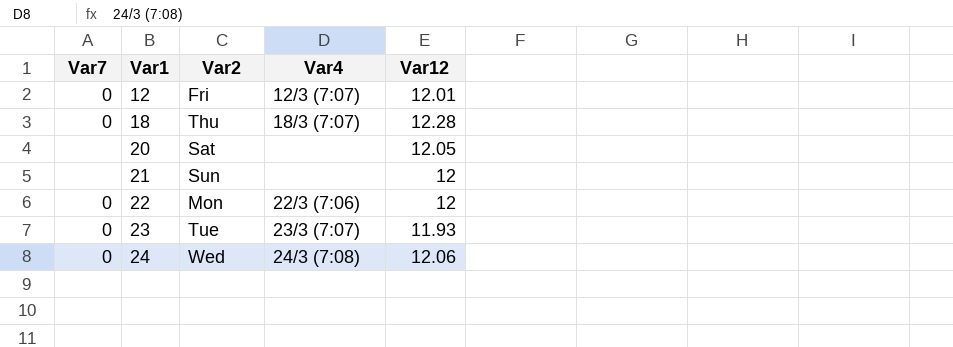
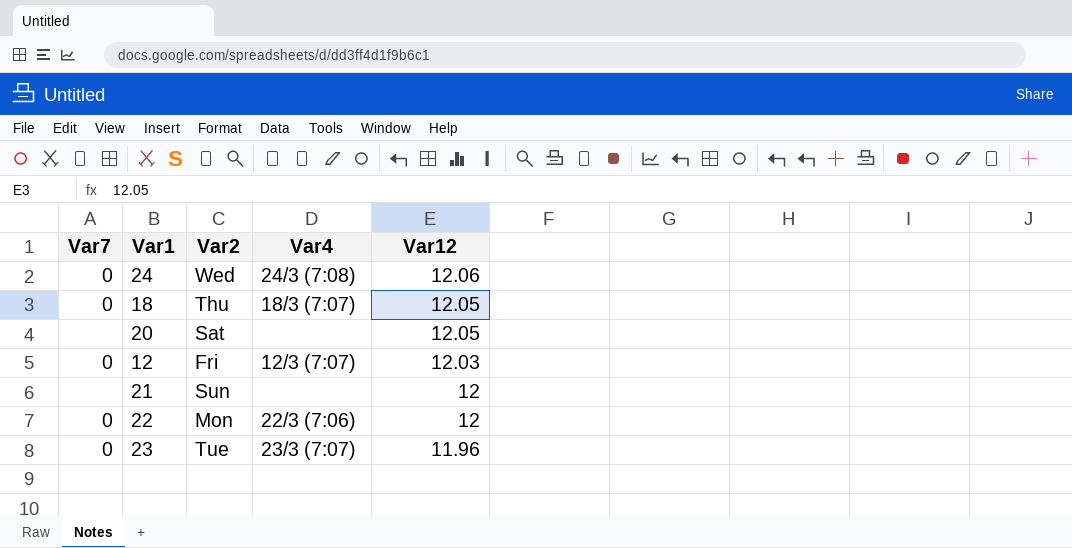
row order: Var1 ascending -> Var12 descending
18 | Var12: 12.28 -> 12.05
12 | Var12: 12.01 -> 12.03
23 | Var12: 11.93 -> 11.96

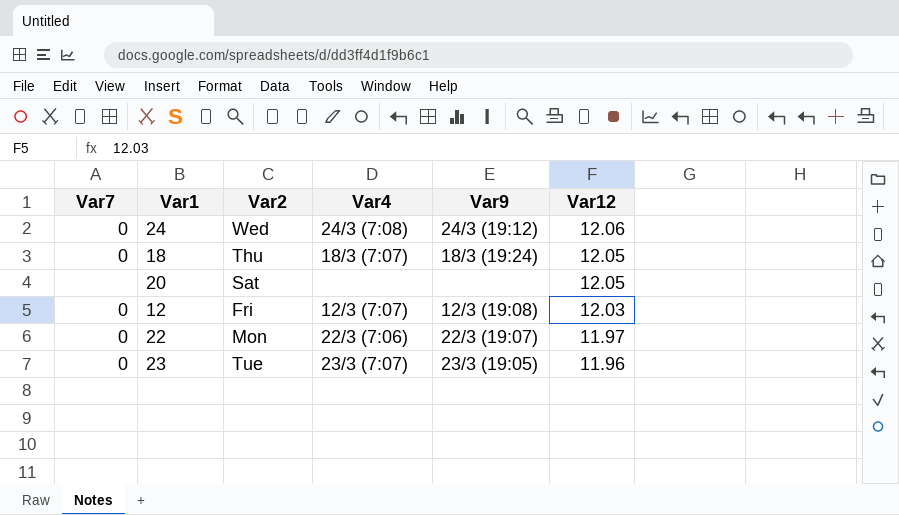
column Var9 | position: none -> 5
row 21: none | Sun | none | 12 -> none
22 | Var12: 12 -> 11.97

